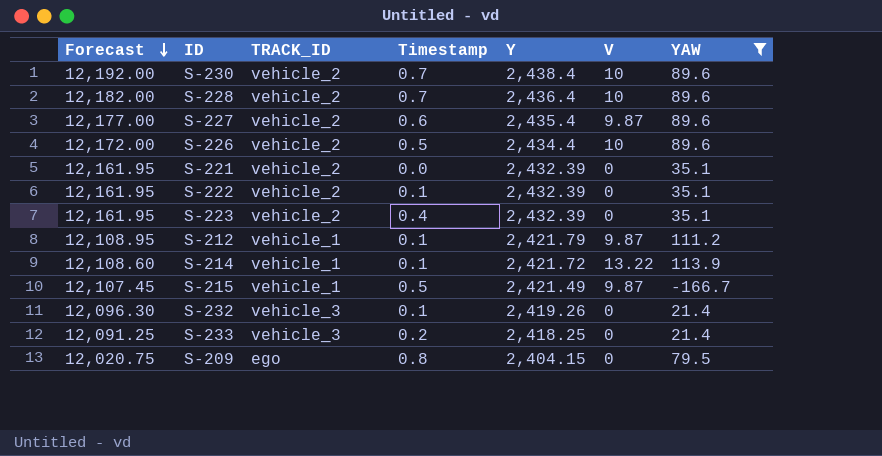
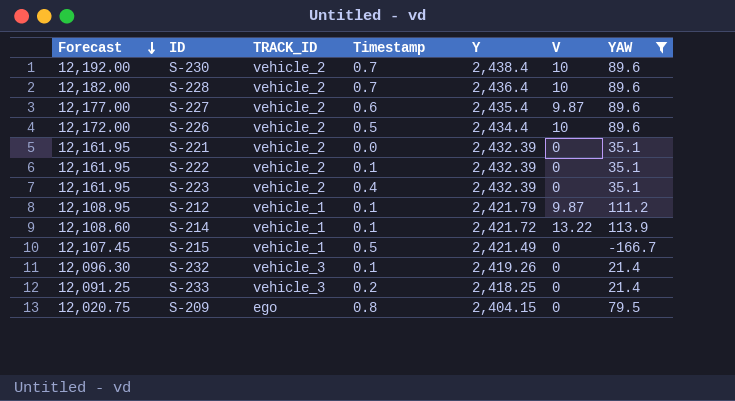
S-215 | V: 9.87 -> 0

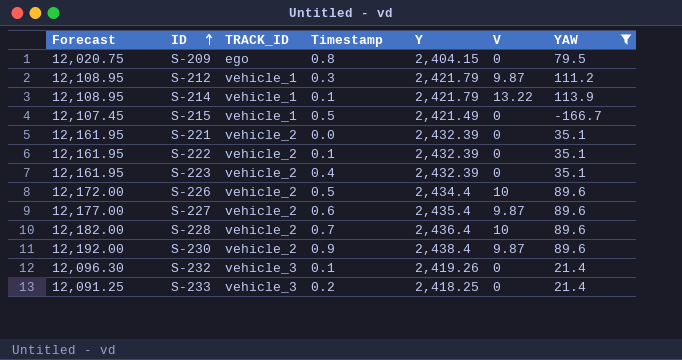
row order: Forecast descending -> ID ascending
S-212 | Timestamp: 0.1 -> 0.3
S-214 | Forecast: 12,108.60 -> 12,108.95
S-214 | Y: 2,421.72 -> 2,421.79
S-230 | Timestamp: 0.7 -> 0.9
S-230 | V: 10 -> 9.87

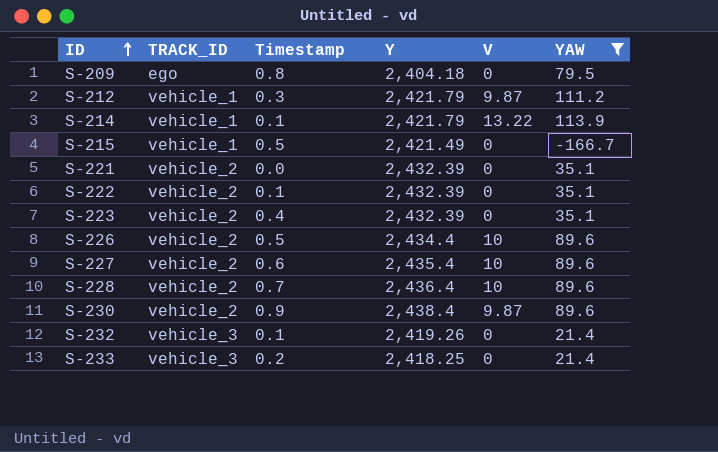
column Forecast | formula: [Y] * 5 -> none
S-209 | Y: 2,404.15 -> 2,404.18
S-227 | V: 9.87 -> 10

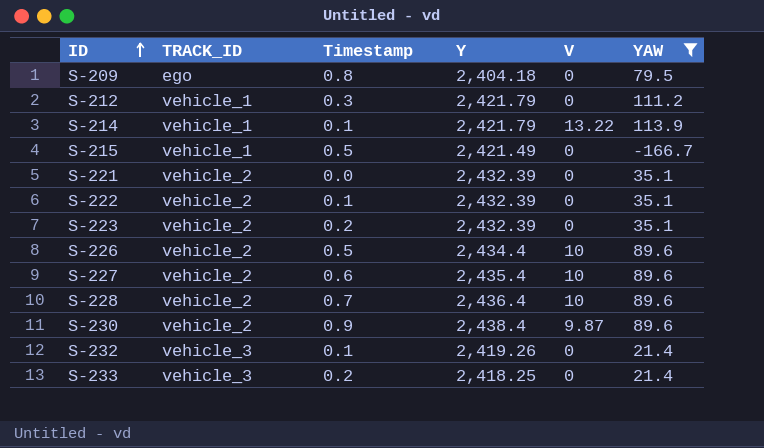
S-212 | V: 9.87 -> 0
S-223 | Timestamp: 0.4 -> 0.2

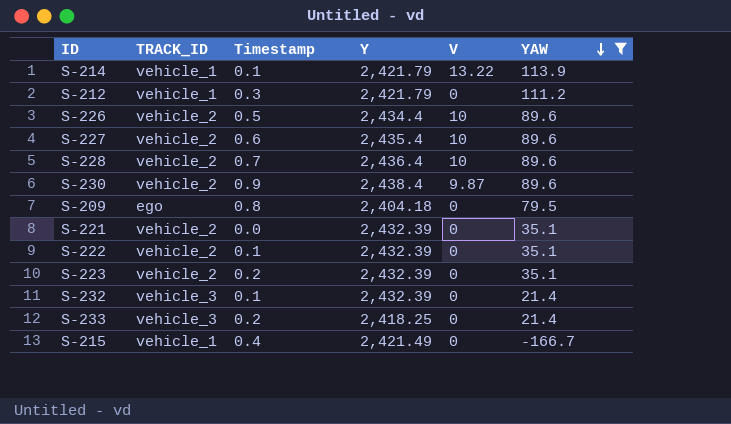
row order: ID ascending -> YAW descending
S-232 | Y: 2,419.26 -> 2,432.39
S-215 | Timestamp: 0.5 -> 0.4

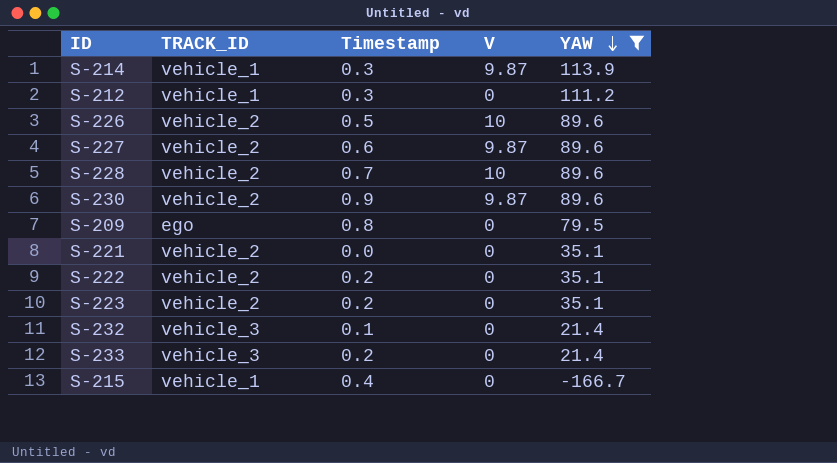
column Y | position: 4 -> none
S-214 | Timestamp: 0.1 -> 0.3
S-214 | V: 13.22 -> 9.87
S-227 | V: 10 -> 9.87
S-222 | Timestamp: 0.1 -> 0.2

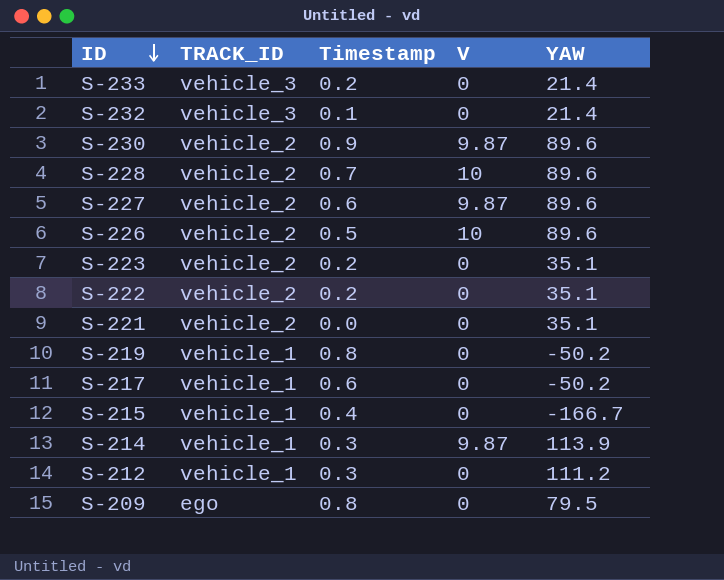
filter: YAW != -50.2 -> none
row order: YAW descending -> ID descending

